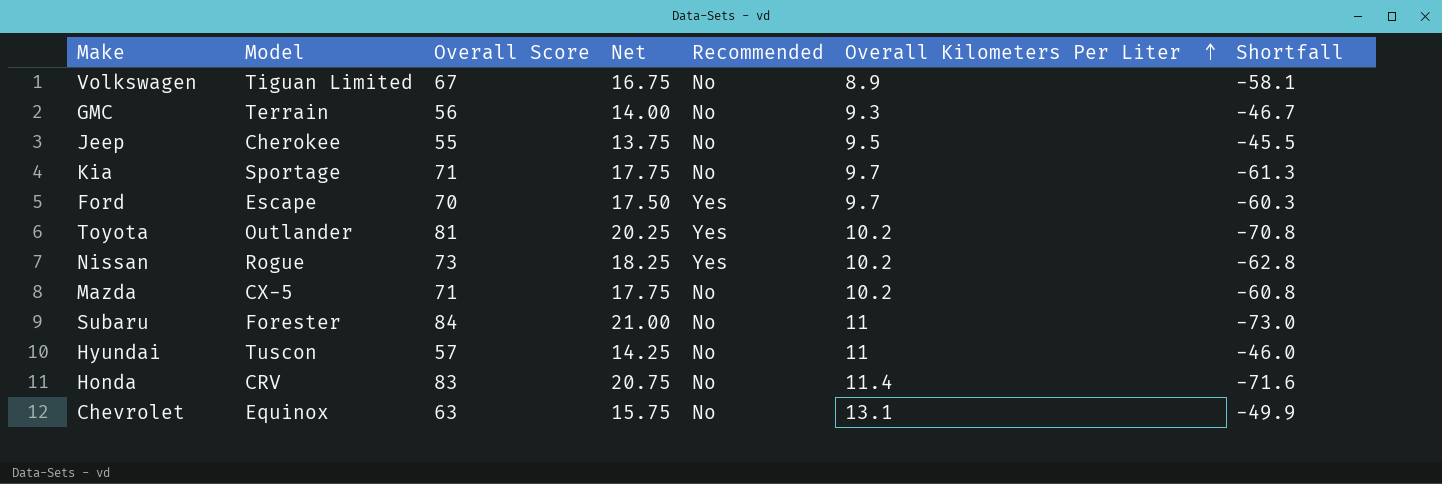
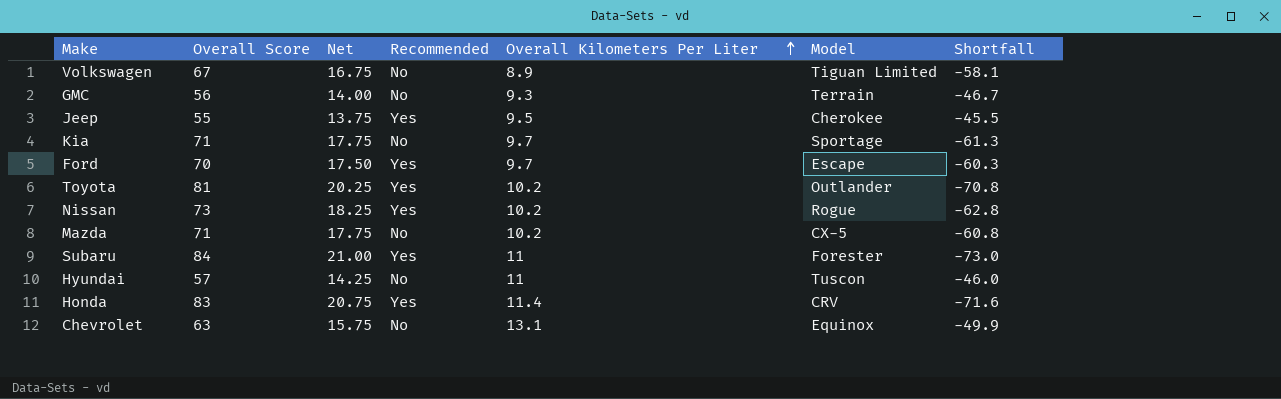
column Model | position: 2 -> 6
Jeep | Recommended: No -> Yes
Subaru | Recommended: No -> Yes
Honda | Recommended: No -> Yes

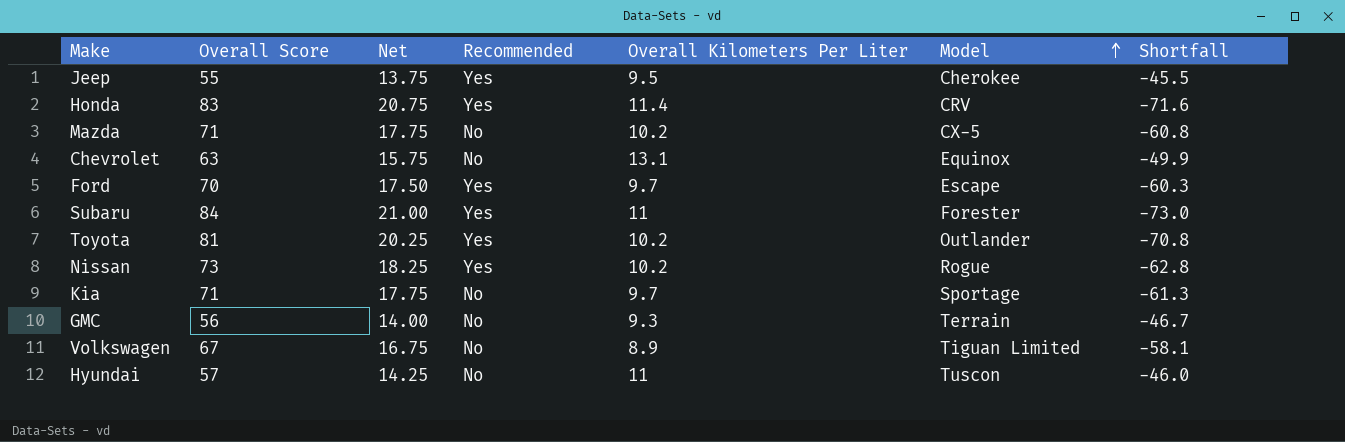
row order: Overall Kilometers Per Liter ascending -> Model ascending

